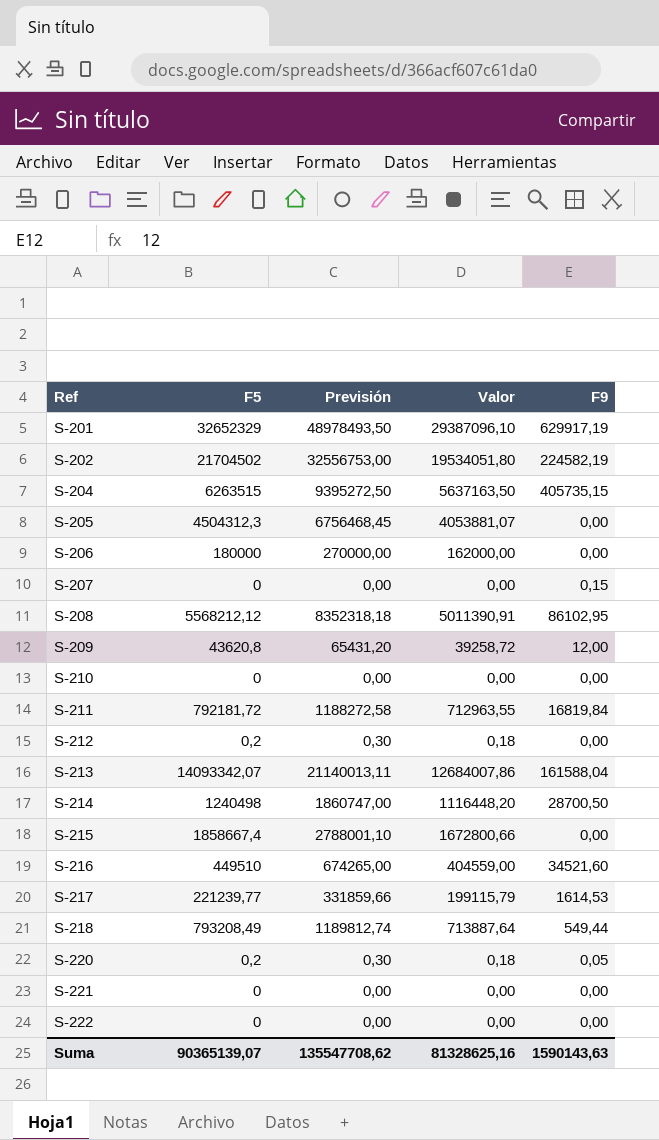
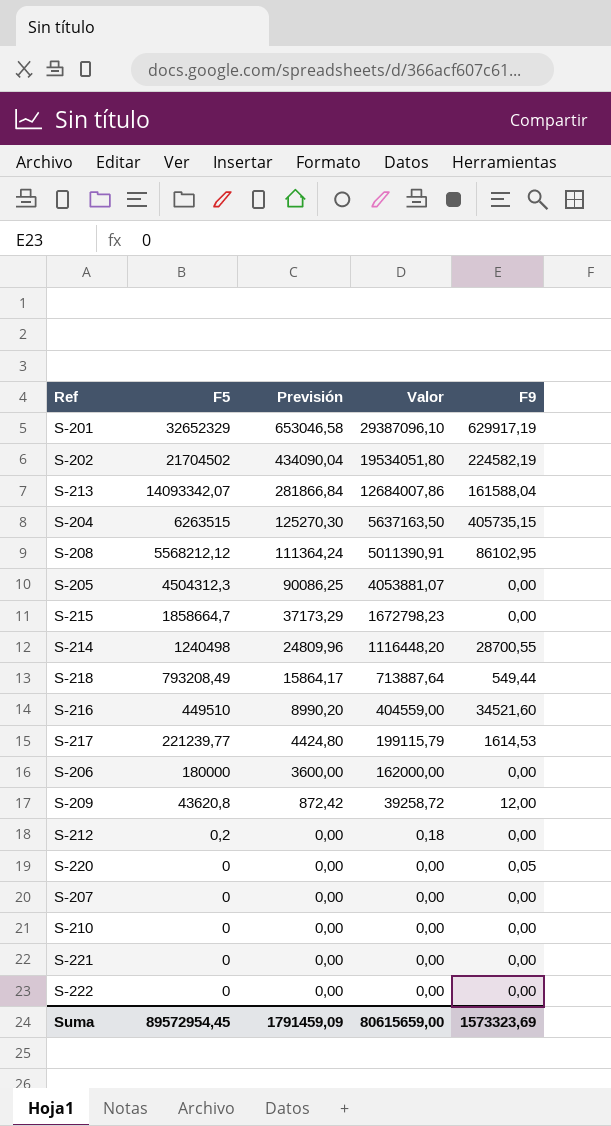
row order: Ref ascending -> F5 descending
column Previsión | formula: [F5] * 1,5 -> [F5] * 0,02
row S-211: 792181,72 | 1188272,58 | 712963,55 | 16819,84 -> none
S-215 | F5: 1858667,4 -> 1858664,7
S-215 | Valor: 1672800,66 -> 1672798,23
S-214 | F9: 28700,50 -> 28700,55
S-220 | F5: 0,2 -> 0
S-220 | Valor: 0,18 -> 0,00
S-207 | F9: 0,15 -> 0,00
Suma | F5: 90365139,07 -> 89572954,45
Suma | Previsión: 135547708,62 -> 1791459,09
Suma | Valor: 81328625,16 -> 80615659,00
Suma | F9: 1590143,63 -> 1573323,69

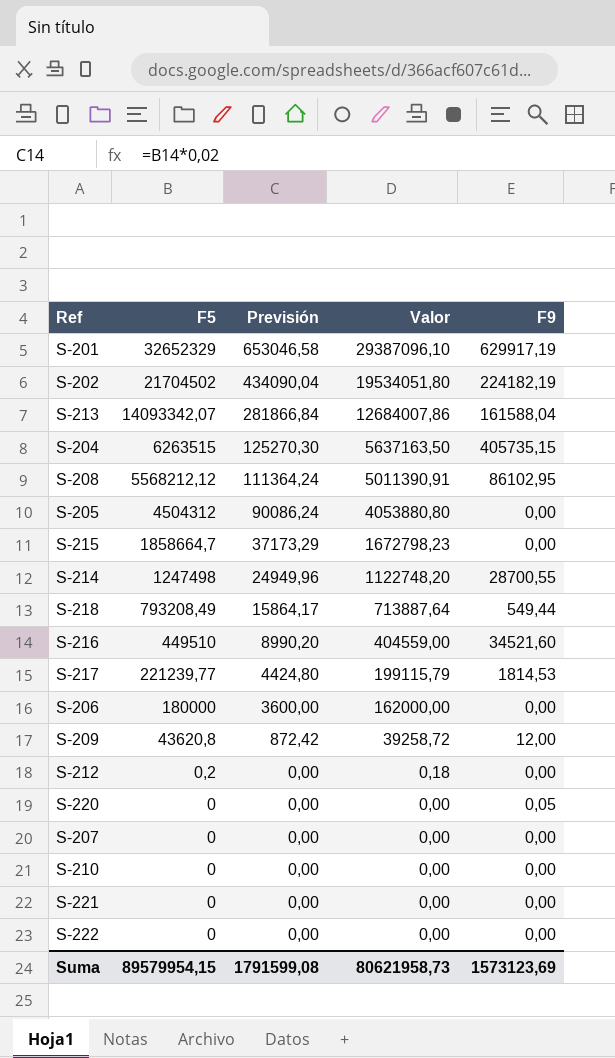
S-202 | F9: 224582,19 -> 224182,19
S-205 | F5: 4504312,3 -> 4504312
S-205 | Previsión: 90086,25 -> 90086,24
S-205 | Valor: 4053881,07 -> 4053880,80
S-214 | F5: 1240498 -> 1247498
S-214 | Previsión: 24809,96 -> 24949,96
S-214 | Valor: 1116448,20 -> 1122748,20
S-217 | F9: 1614,53 -> 1814,53
Suma | F5: 89572954,45 -> 89579954,15
Suma | Previsión: 1791459,09 -> 1791599,08
Suma | Valor: 80615659,00 -> 80621958,73
Suma | F9: 1573323,69 -> 1573123,69

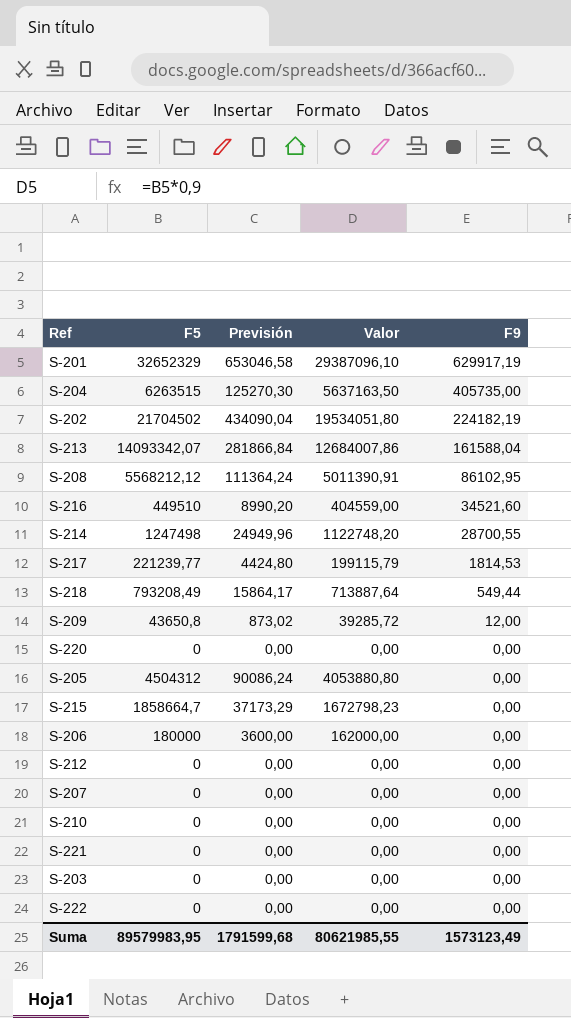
row order: F5 descending -> F9 descending
S-204 | F9: 405735,15 -> 405735,00
S-209 | F5: 43620,8 -> 43650,8
S-209 | Previsión: 872,42 -> 873,02
S-209 | Valor: 39258,72 -> 39285,72
S-220 | F9: 0,05 -> 0,00
S-212 | F5: 0,2 -> 0
S-212 | Valor: 0,18 -> 0,00
row S-203: none -> 0 | 0,00 | 0,00 | 0,00
Suma | F5: 89579954,15 -> 89579983,95
Suma | Previsión: 1791599,08 -> 1791599,68
Suma | Valor: 80621958,73 -> 80621985,55
Suma | F9: 1573123,69 -> 1573123,49

